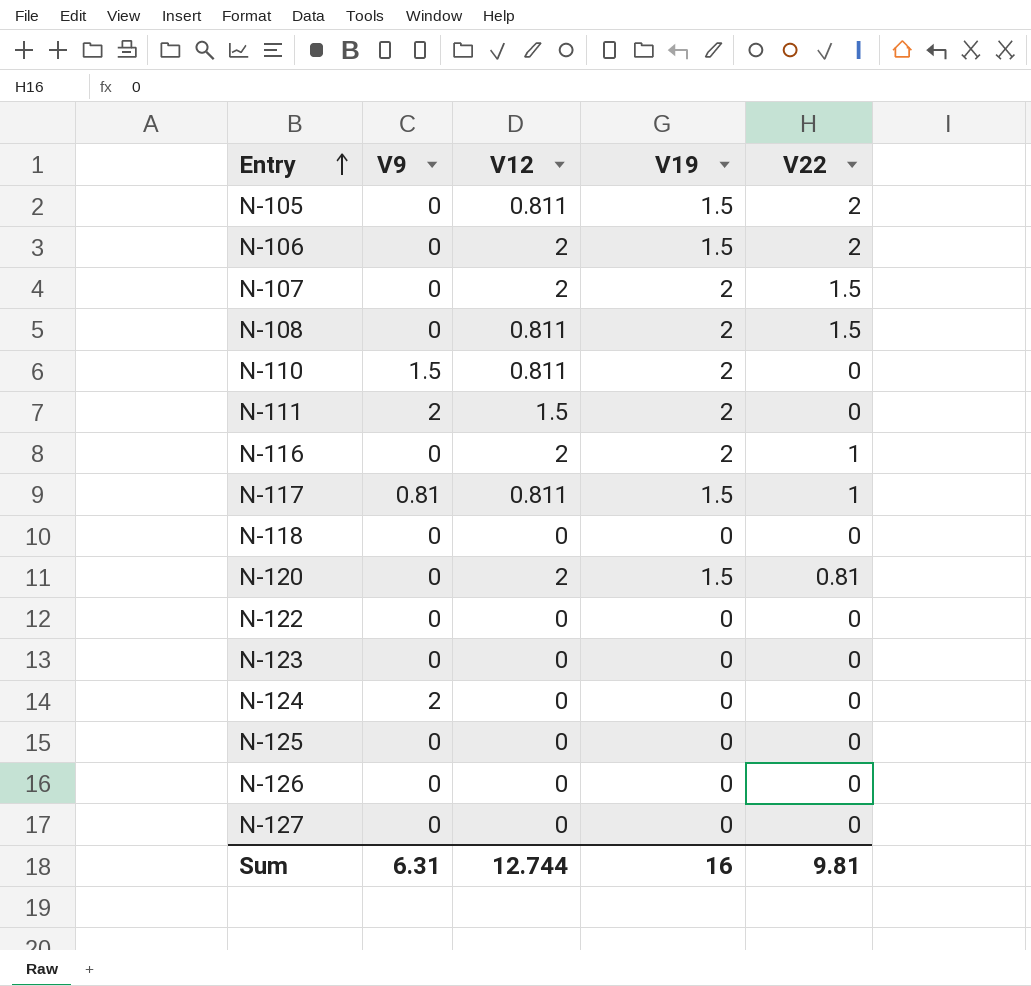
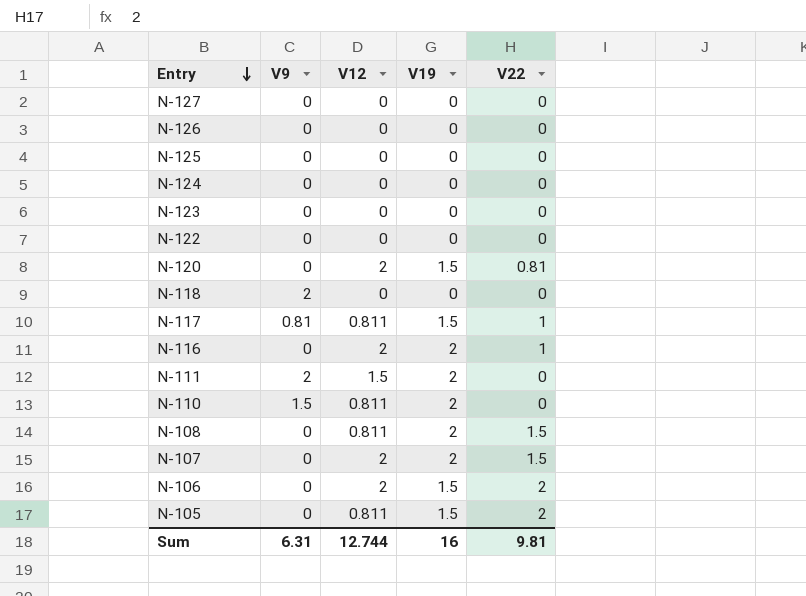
row order: Entry ascending -> Entry descending
N-124 | V9: 2 -> 0
N-118 | V9: 0 -> 2

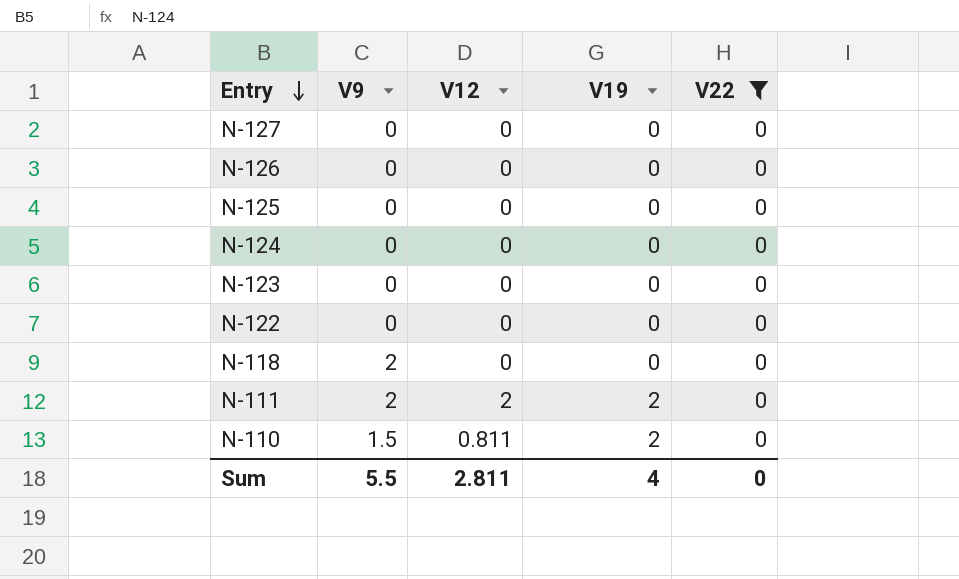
filter: none -> V22 = 0
N-111 | V12: 1.5 -> 2
Sum | V9: 6.31 -> 5.5
Sum | V12: 12.744 -> 2.811
Sum | V19: 16 -> 4
Sum | V22: 9.81 -> 0

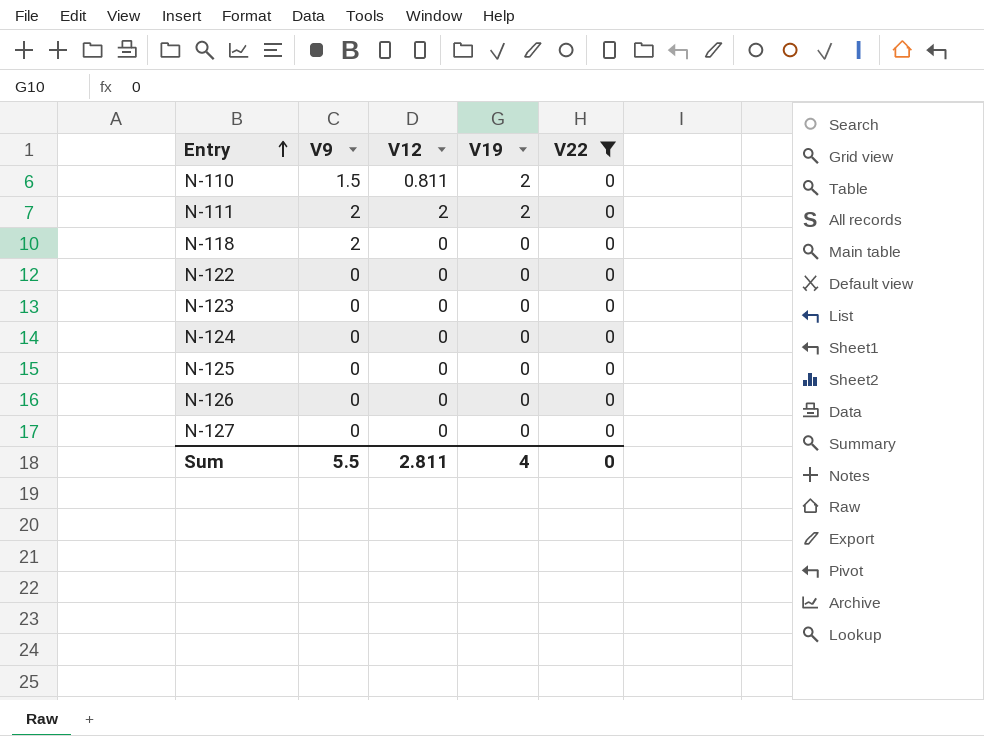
row order: Entry descending -> Entry ascending

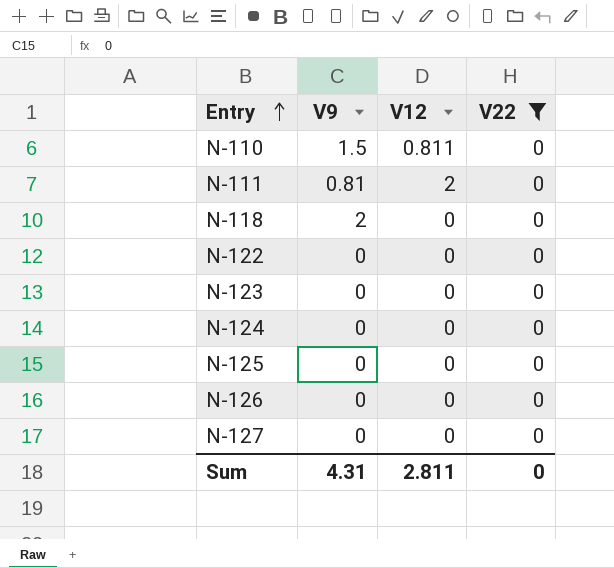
column V19 | position: 4 -> none
N-111 | V9: 2 -> 0.81
Sum | V9: 5.5 -> 4.31

